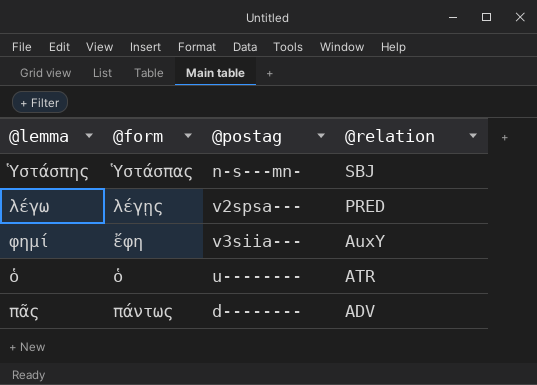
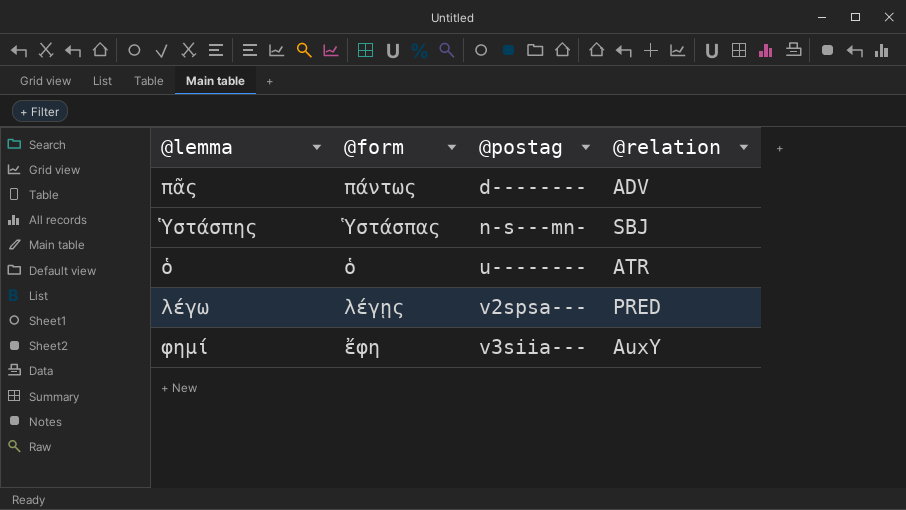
row order: @relation descending -> @postag ascending

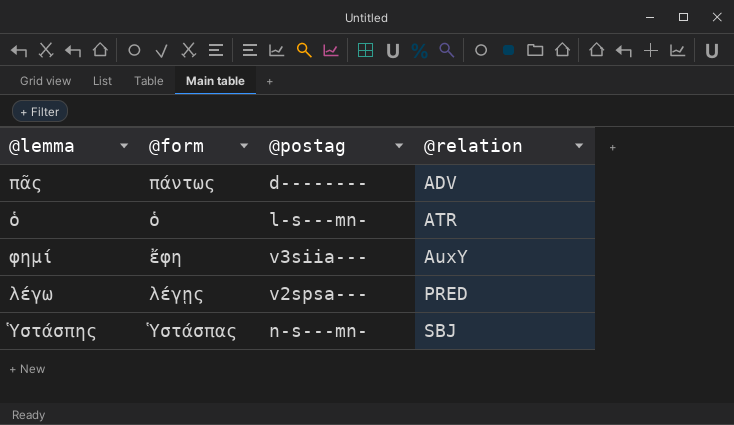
row order: @postag ascending -> @relation ascending
ὁ | @postag: u-------- -> l-s---mn-

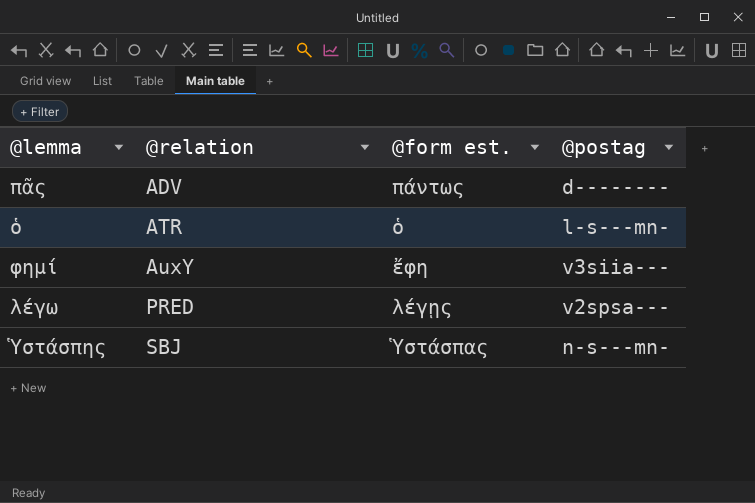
column @relation | position: 4 -> 2
column name: @form -> @form est.

